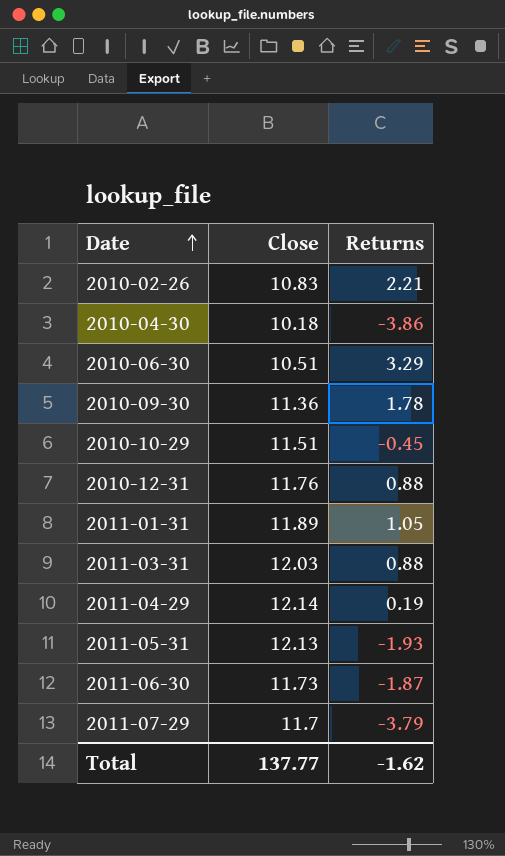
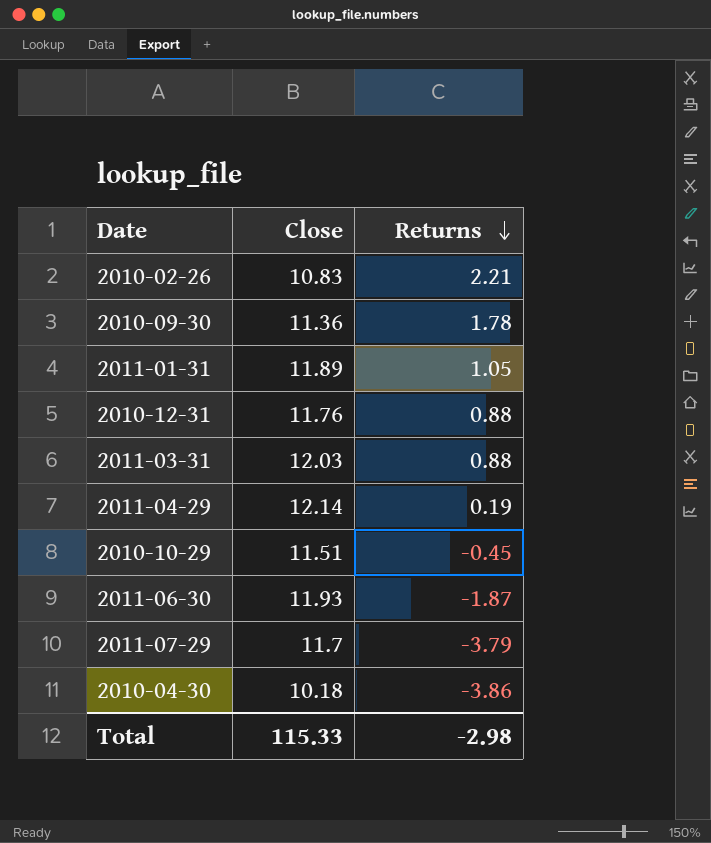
row order: Date ascending -> Returns descending
row 2010-06-30: 10.51 | 3.29 -> none
row 2011-05-31: 12.13 | -1.93 -> none
2011-06-30 | Close: 11.73 -> 11.93
Total | Close: 137.77 -> 115.33
Total | Returns: -1.62 -> -2.98

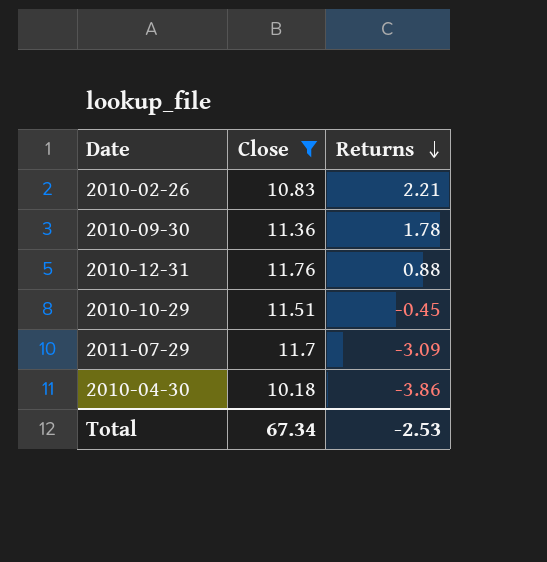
filter: none -> Close <= 11.76
2011-07-29 | Returns: -3.79 -> -3.09
Total | Close: 115.33 -> 67.34
Total | Returns: -2.98 -> -2.53

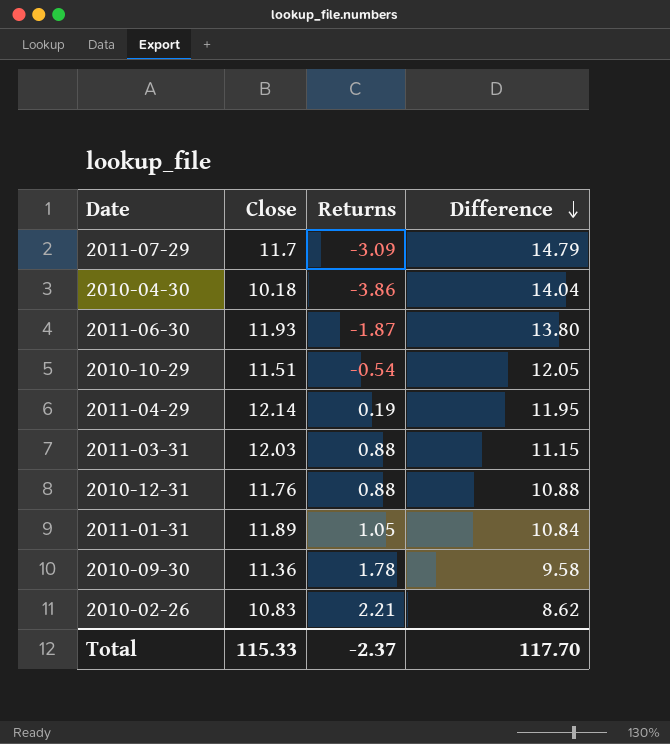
filter: Close <= 11.76 -> none
row order: Returns descending -> Difference descending
column Difference | formula: none -> [Close] - [Returns]
2010-10-29 | Returns: -0.45 -> -0.54
Total | Close: 67.34 -> 115.33
Total | Returns: -2.53 -> -2.37

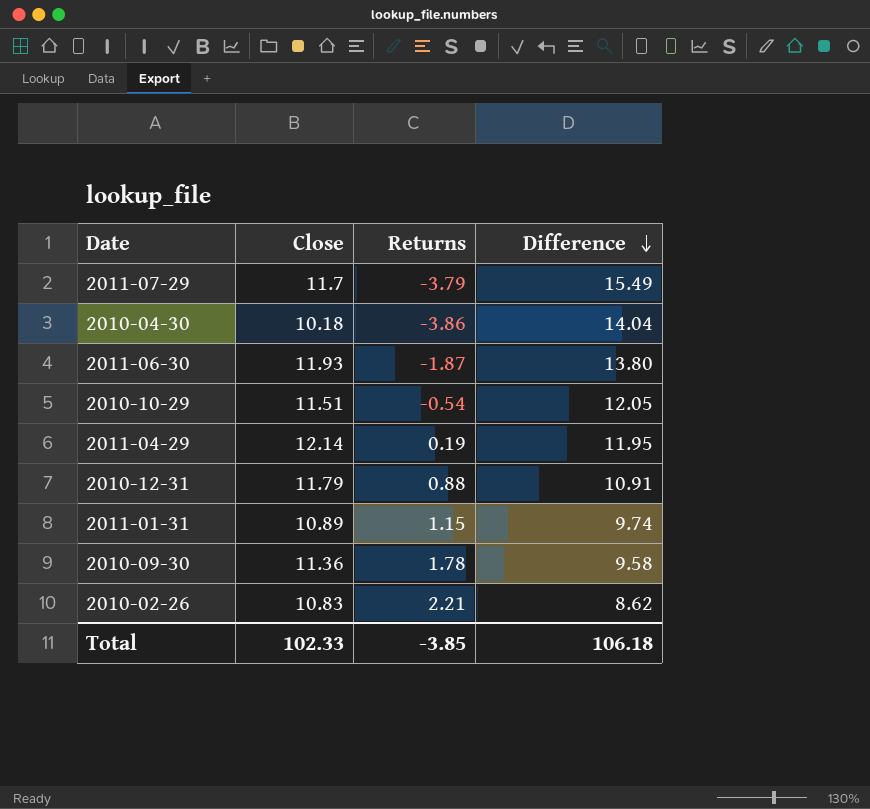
row 2011-03-31: 12.03 | 0.88 | 11.15 -> none
2011-07-29 | Returns: -3.09 -> -3.79
2011-07-29 | Difference: 14.79 -> 15.49
2010-12-31 | Close: 11.76 -> 11.79
2010-12-31 | Difference: 10.88 -> 10.91
2011-01-31 | Close: 11.89 -> 10.89
2011-01-31 | Returns: 1.05 -> 1.15
2011-01-31 | Difference: 10.84 -> 9.74
Total | Close: 115.33 -> 102.33
Total | Returns: -2.37 -> -3.85
Total | Difference: 117.70 -> 106.18

